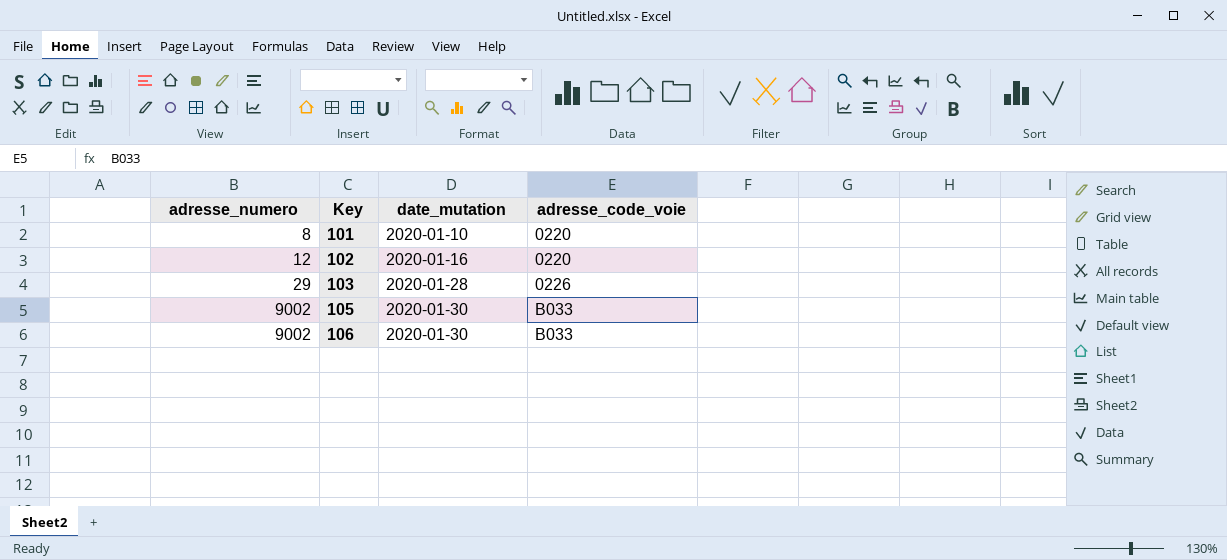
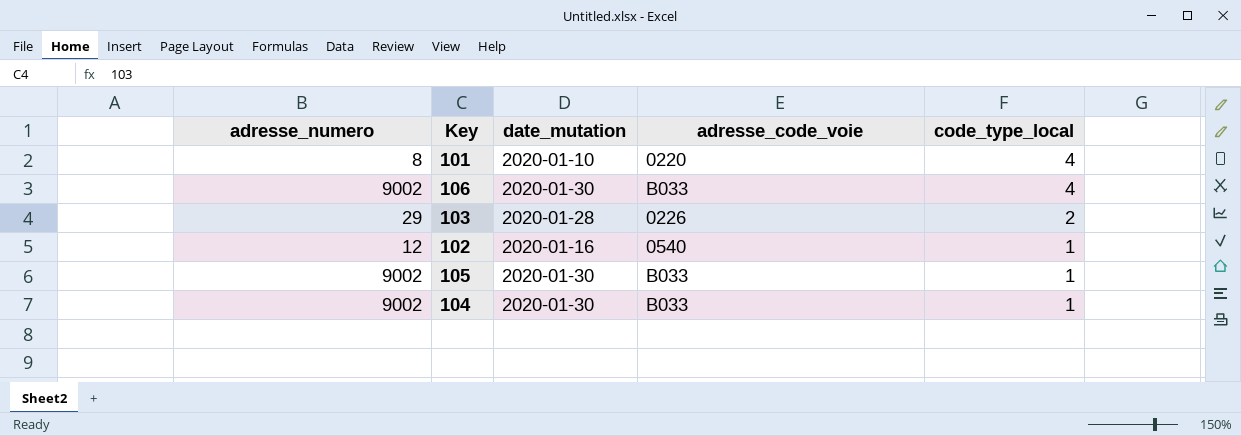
row order: adresse_numero ascending -> code_type_local descending
column code_type_local | position: none -> 5
102 | adresse_code_voie: 0220 -> 0540
row 104: none -> 9002 | 2020-01-30 | B033 | 1

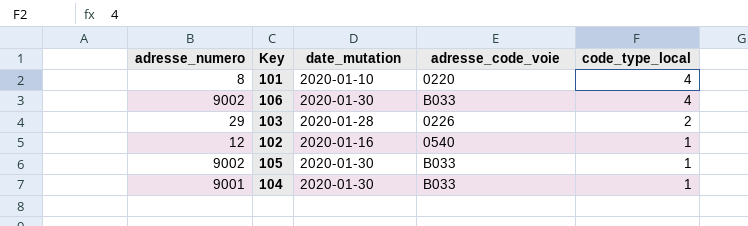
104 | adresse_numero: 9002 -> 9001

